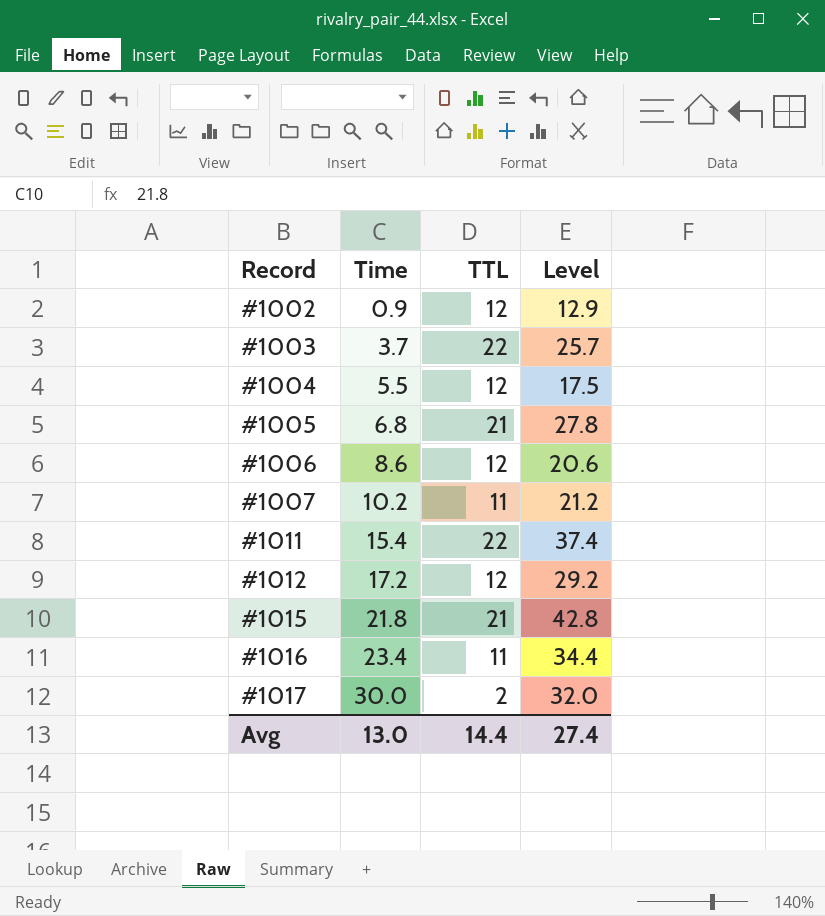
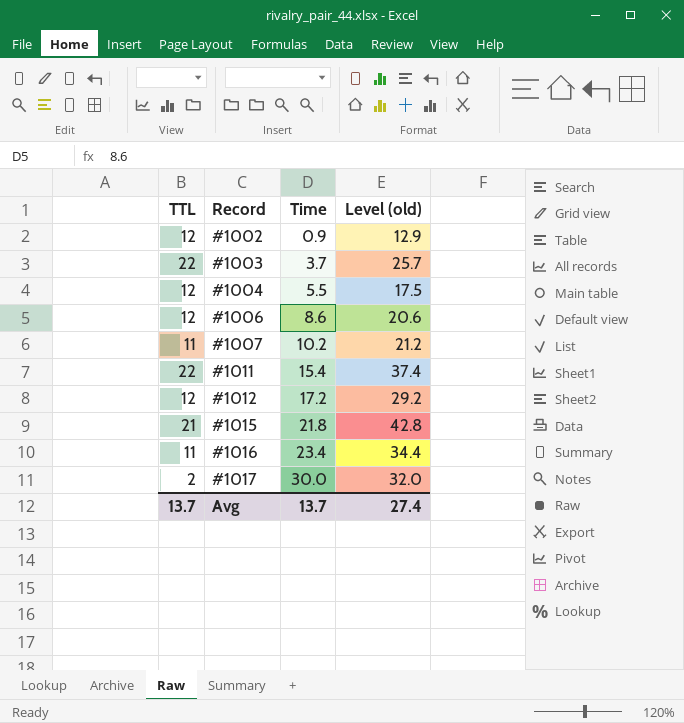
column TTL | position: 3 -> 1
column name: Level -> Level (old)
row #1005: 6.8 | 21 | 27.8 -> none
Avg | TTL: 14.4 -> 13.7
Avg | Time: 13.0 -> 13.7

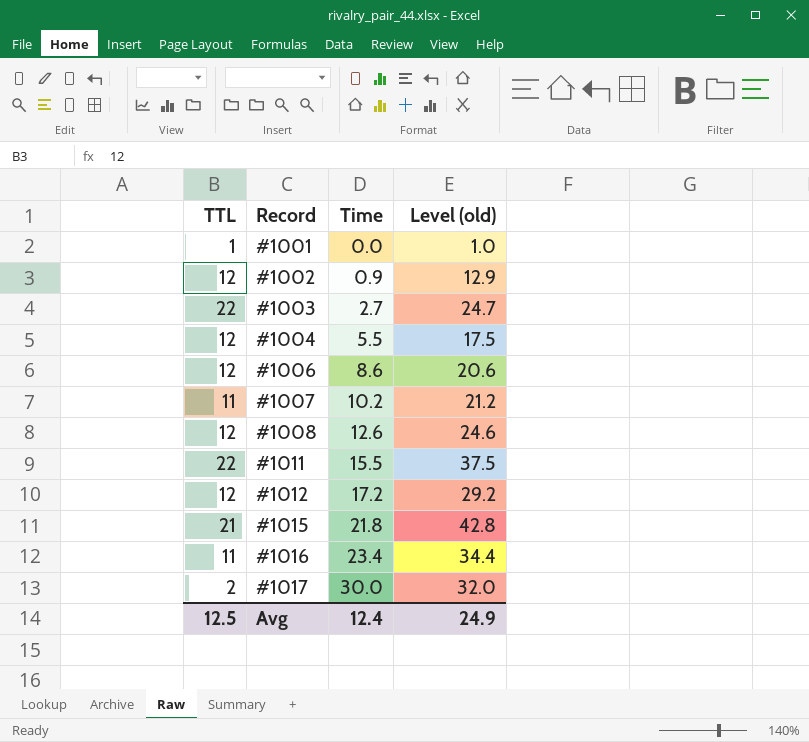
row #1001: none -> 1 | 0.0 | 1.0
#1003 | Time: 3.7 -> 2.7
#1003 | Level (old): 25.7 -> 24.7
row #1008: none -> 12 | 12.6 | 24.6
#1011 | Time: 15.4 -> 15.5
#1011 | Level (old): 37.4 -> 37.5
Avg | TTL: 13.7 -> 12.5
Avg | Time: 13.7 -> 12.4
Avg | Level (old): 27.4 -> 24.9

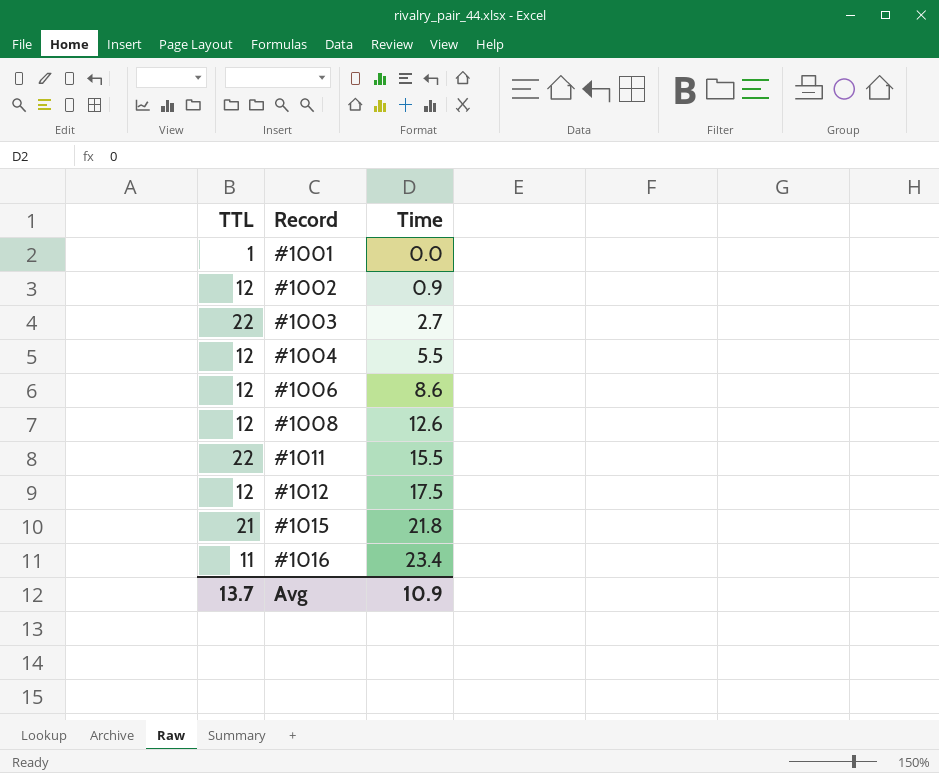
column Level (old) | formula: [TTL] + [Time] -> none
row #1007: 11 | 10.2 | 21.2 -> none
row #1017: 2 | 30.0 | 32.0 -> none
#1012 | Time: 17.2 -> 17.5
Avg | TTL: 12.5 -> 13.7
Avg | Time: 12.4 -> 10.9

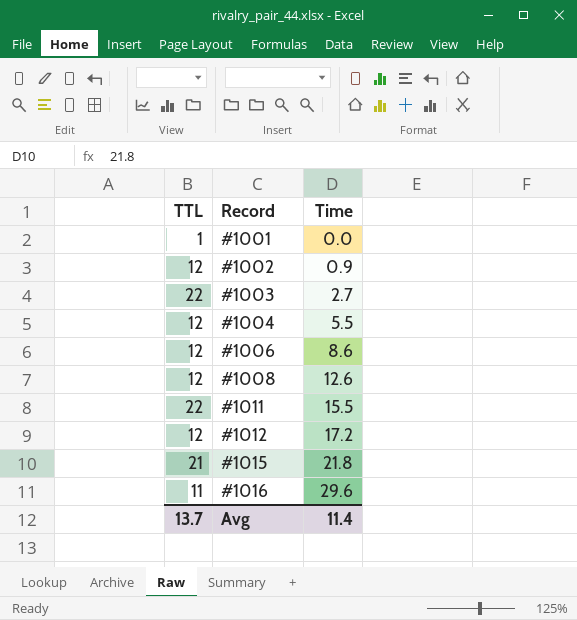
#1012 | Time: 17.5 -> 17.2
#1016 | Time: 23.4 -> 29.6
Avg | Time: 10.9 -> 11.4

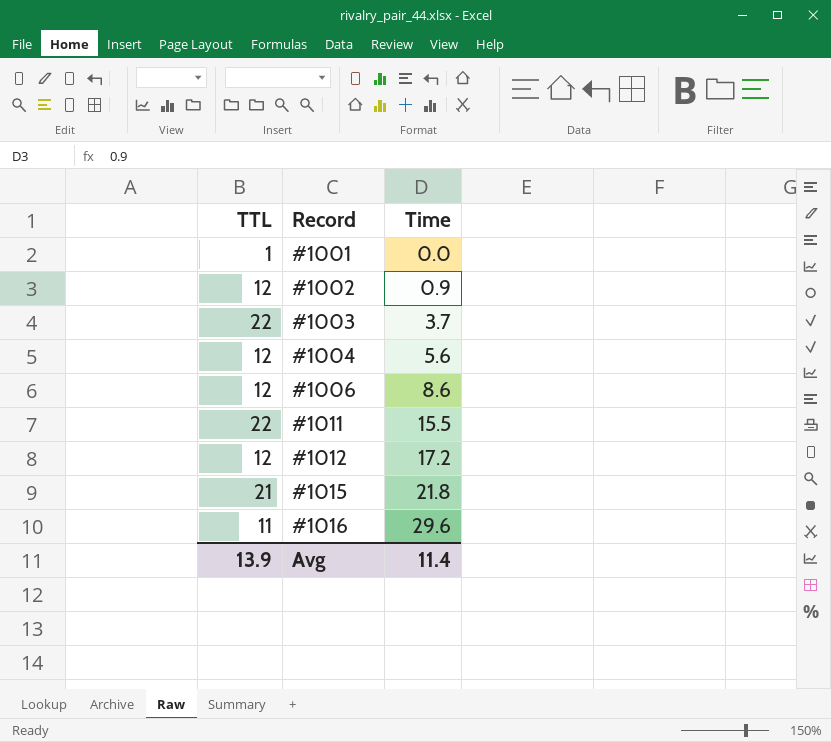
row #1008: 12 | 12.6 -> none
#1003 | Time: 2.7 -> 3.7
#1004 | Time: 5.5 -> 5.6
Avg | TTL: 13.7 -> 13.9

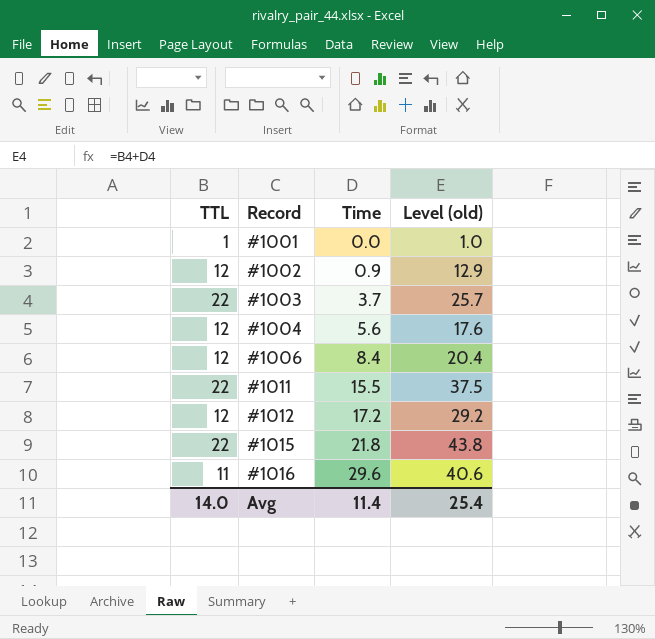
column Level (old) | formula: none -> [TTL] + [Time]
#1006 | Time: 8.6 -> 8.4
#1015 | TTL: 21 -> 22
Avg | TTL: 13.9 -> 14.0

